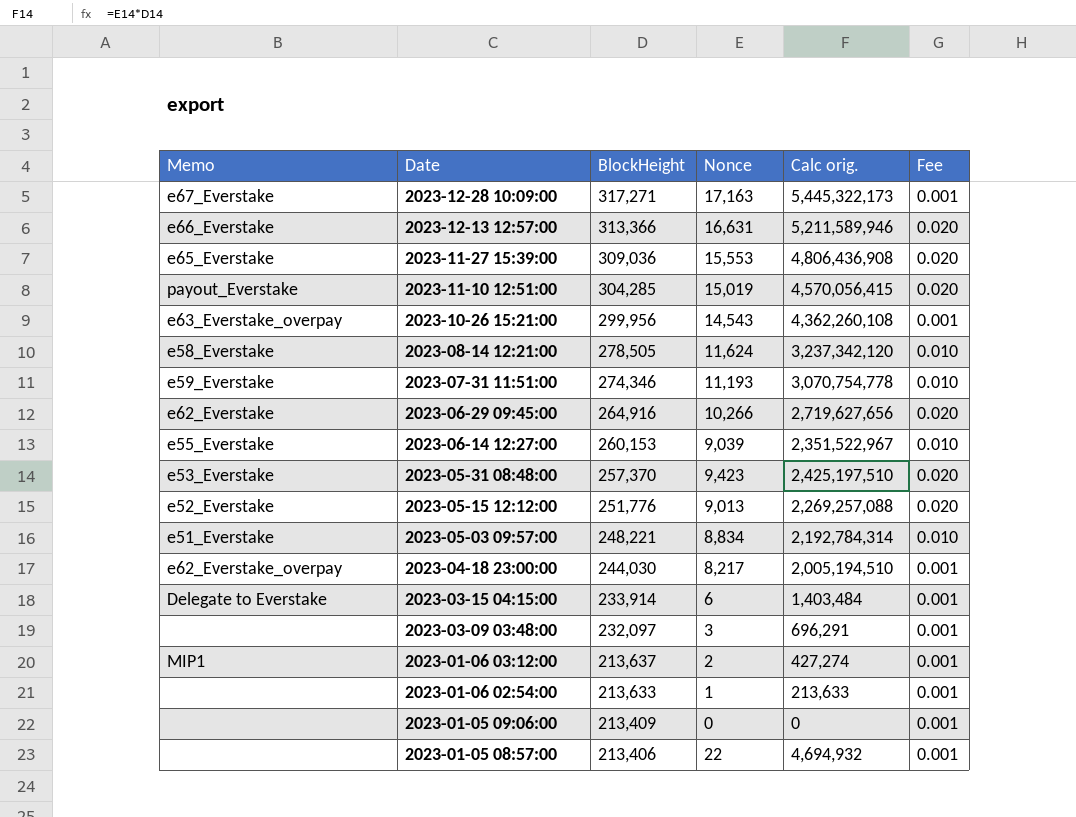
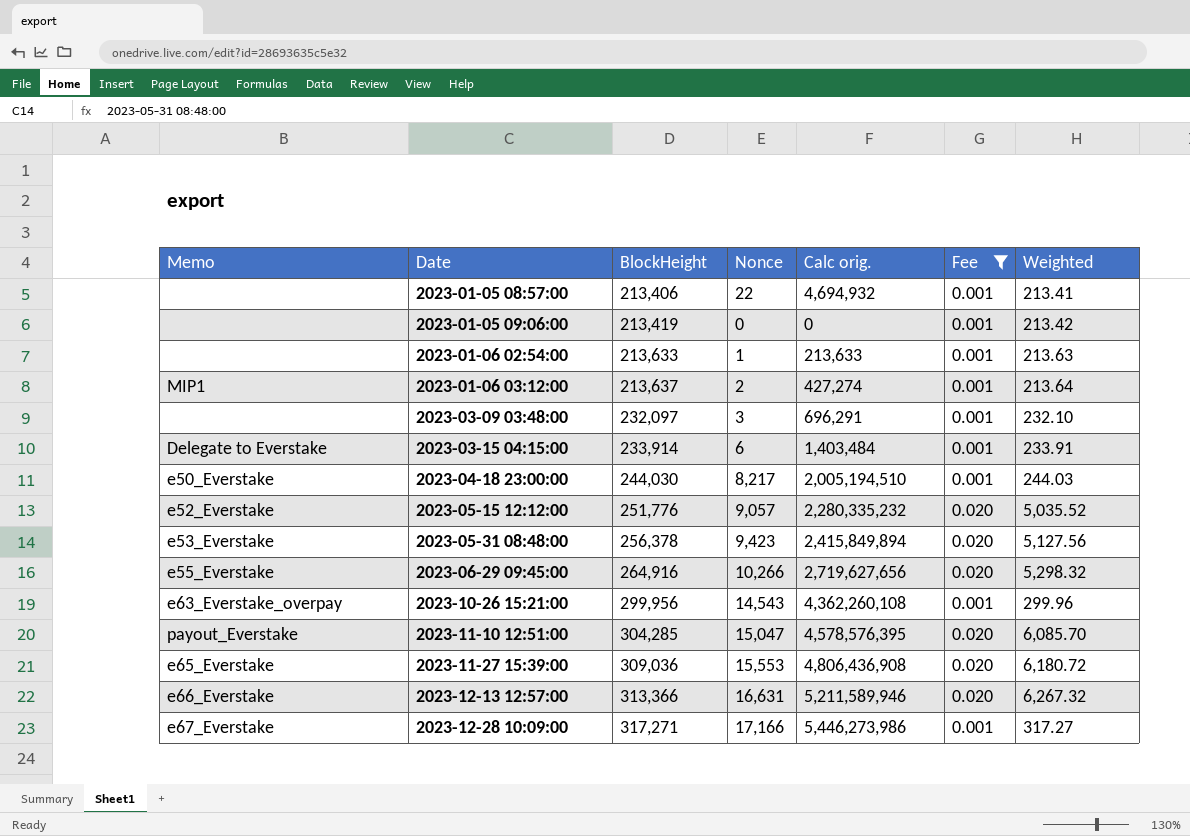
filter: none -> Fee != 0.010
row order: Date descending -> Date ascending
column Weighted | formula: none -> [BlockHeight] * [Fee]
2023-01-05 09:06:00 | BlockHeight: 213,409 -> 213,419
2023-04-18 23:00:00 | Memo: e62_Everstake_overpay -> e50_Everstake
2023-05-15 12:12:00 | Nonce: 9,013 -> 9,057
2023-05-15 12:12:00 | Calc orig.: 2,269,257,088 -> 2,280,335,232
2023-05-31 08:48:00 | BlockHeight: 257,370 -> 256,378
2023-05-31 08:48:00 | Calc orig.: 2,425,197,510 -> 2,415,849,894
2023-06-29 09:45:00 | Memo: e62_Everstake -> e55_Everstake
2023-11-10 12:51:00 | Nonce: 15,019 -> 15,047
2023-11-10 12:51:00 | Calc orig.: 4,570,056,415 -> 4,578,576,395
2023-12-28 10:09:00 | Nonce: 17,163 -> 17,166
2023-12-28 10:09:00 | Calc orig.: 5,445,322,173 -> 5,446,273,986

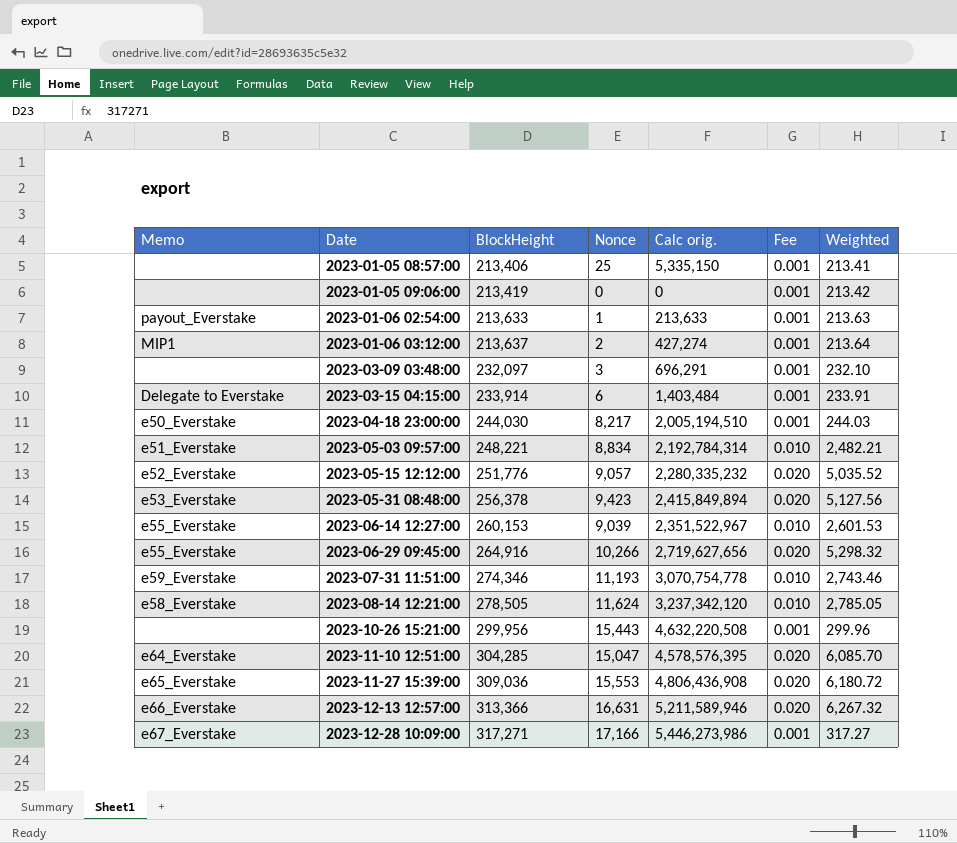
filter: Fee != 0.010 -> none
2023-01-05 08:57:00 | Nonce: 22 -> 25
2023-01-05 08:57:00 | Calc orig.: 4,694,932 -> 5,335,150
2023-01-06 02:54:00 | Memo: none -> payout_Everstake
2023-10-26 15:21:00 | Memo: e63_Everstake_overpay -> none
2023-10-26 15:21:00 | Nonce: 14,543 -> 15,443
2023-10-26 15:21:00 | Calc orig.: 4,362,260,108 -> 4,632,220,508
2023-11-10 12:51:00 | Memo: payout_Everstake -> e64_Everstake

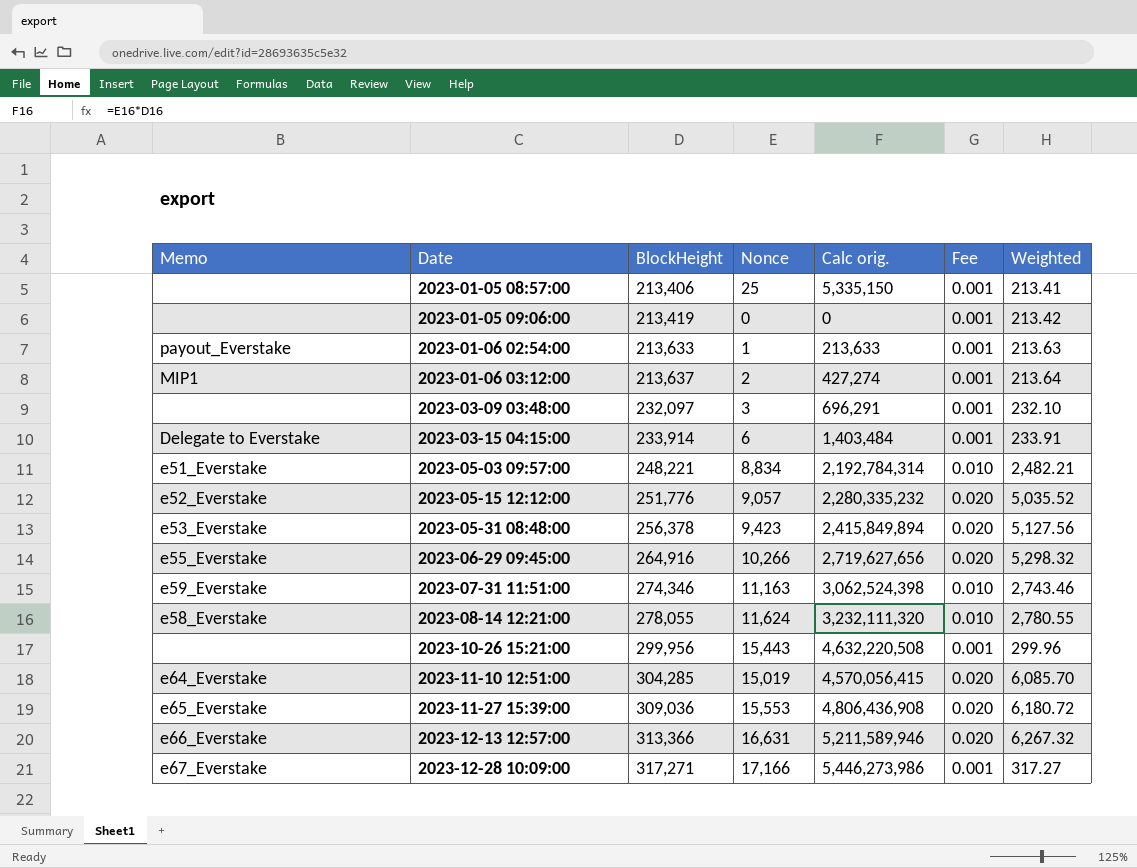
row 2023-04-18 23:00:00: e50_Everstake | 244,030 | 8,217 | 2,005,194,510 | 0.001 | 244.03 -> none
row 2023-06-14 12:27:00: e55_Everstake | 260,153 | 9,039 | 2,351,522,967 | 0.010 | 2,601.53 -> none
2023-07-31 11:51:00 | Nonce: 11,193 -> 11,163
2023-07-31 11:51:00 | Calc orig.: 3,070,754,778 -> 3,062,524,398
2023-08-14 12:21:00 | BlockHeight: 278,505 -> 278,055
2023-08-14 12:21:00 | Calc orig.: 3,237,342,120 -> 3,232,111,320
2023-08-14 12:21:00 | Weighted: 2,785.05 -> 2,780.55
2023-11-10 12:51:00 | Nonce: 15,047 -> 15,019
2023-11-10 12:51:00 | Calc orig.: 4,578,576,395 -> 4,570,056,415

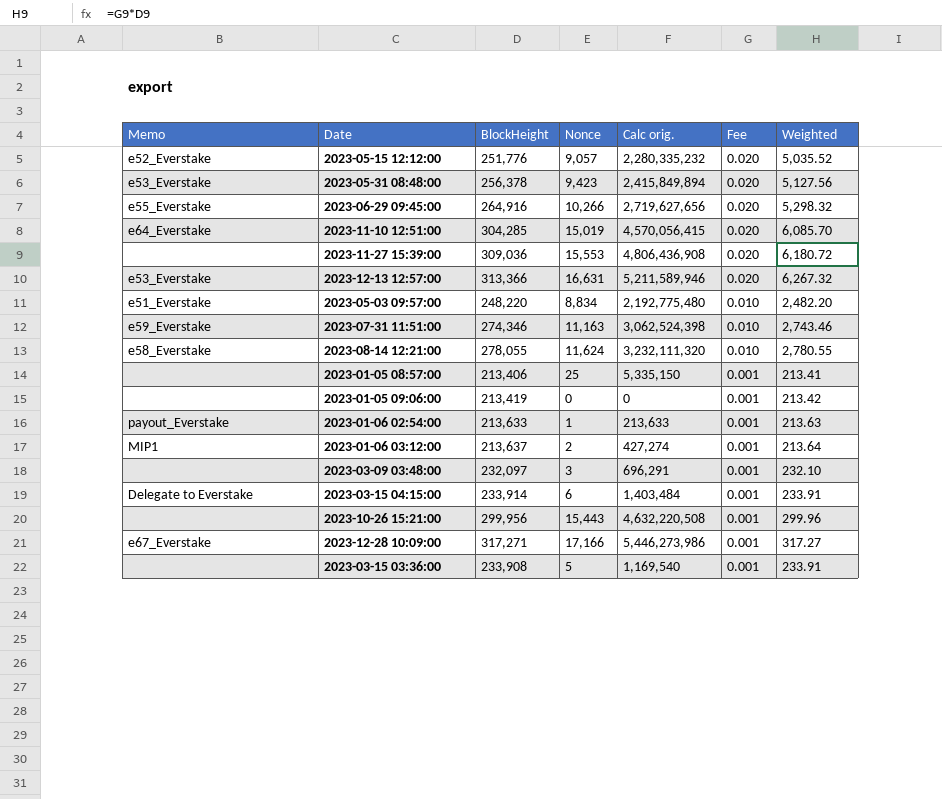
row order: Date ascending -> Fee descending
2023-11-27 15:39:00 | Memo: e65_Everstake -> none
2023-12-13 12:57:00 | Memo: e66_Everstake -> e53_Everstake
2023-05-03 09:57:00 | BlockHeight: 248,221 -> 248,220
2023-05-03 09:57:00 | Calc orig.: 2,192,784,314 -> 2,192,775,480
2023-05-03 09:57:00 | Weighted: 2,482.21 -> 2,482.20
row 2023-03-15 03:36:00: none -> none | 233,908 | 5 | 1,169,540 | 0.001 | 233.91

